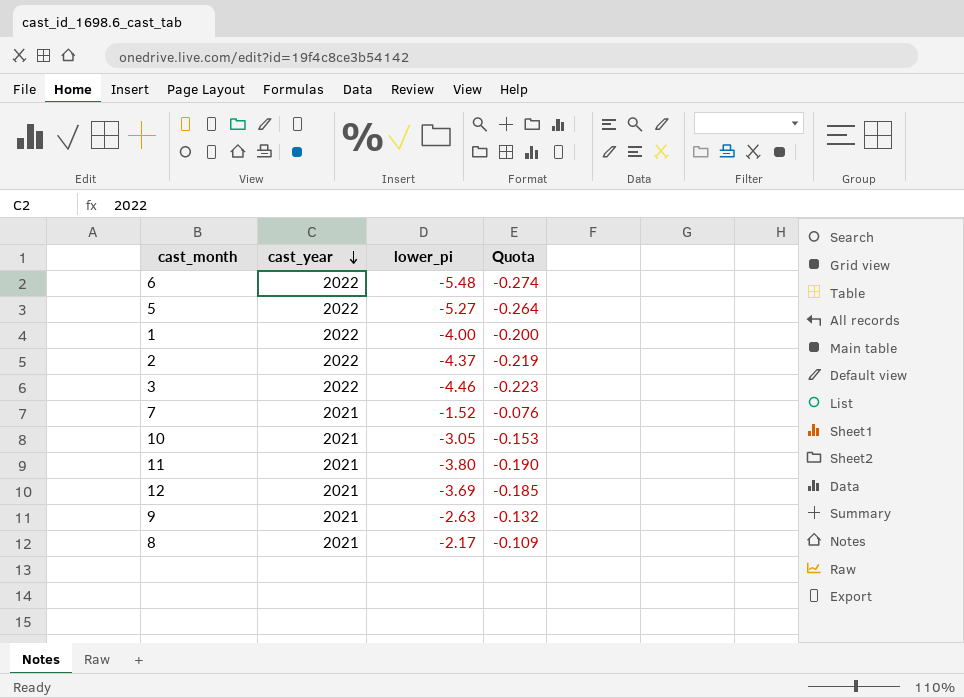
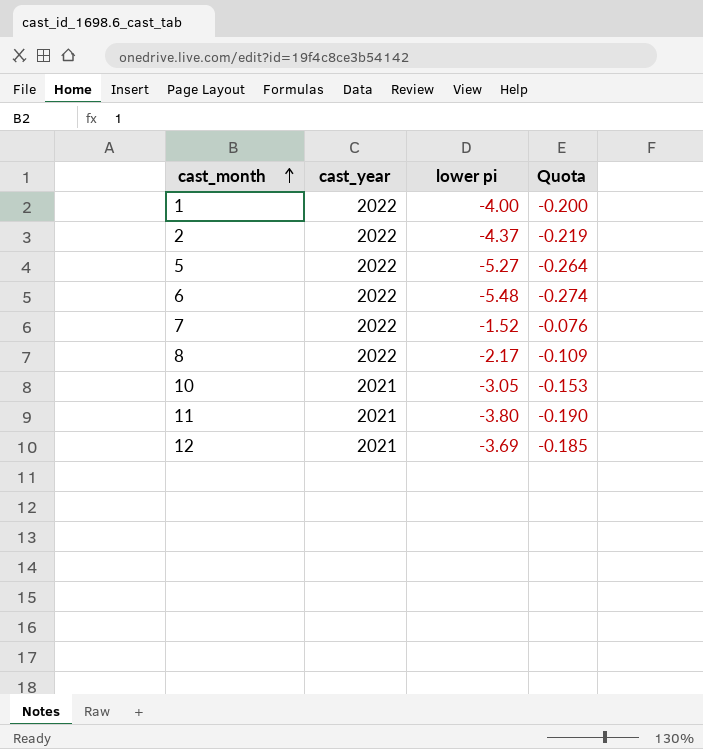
row order: cast_year descending -> cast_month ascending
column name: lower_pi -> lower pi
row 3: 2022 | -4.46 | -0.223 -> none
row 9: 2021 | -2.63 | -0.132 -> none
7 | cast_year: 2021 -> 2022
8 | cast_year: 2021 -> 2022

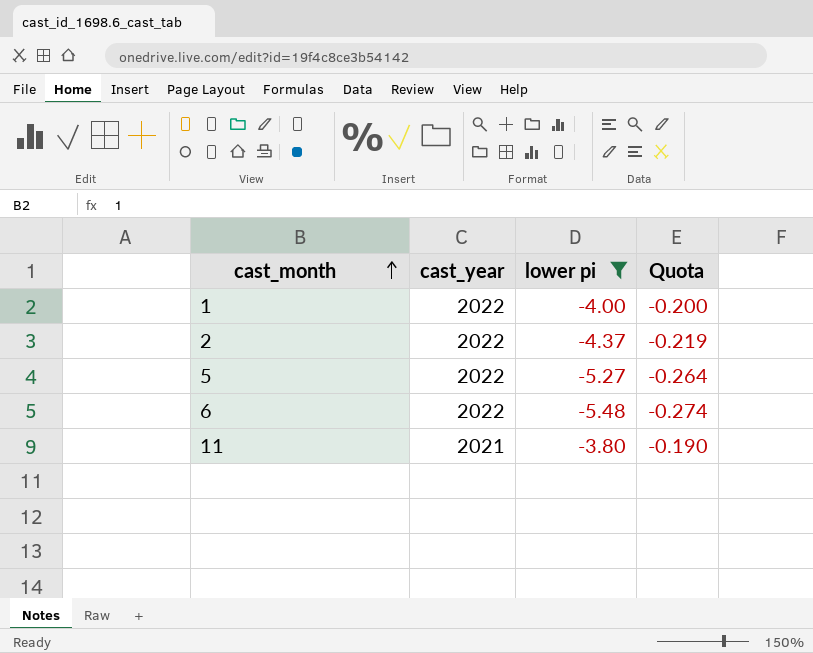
filter: none -> lower pi <= -3.80

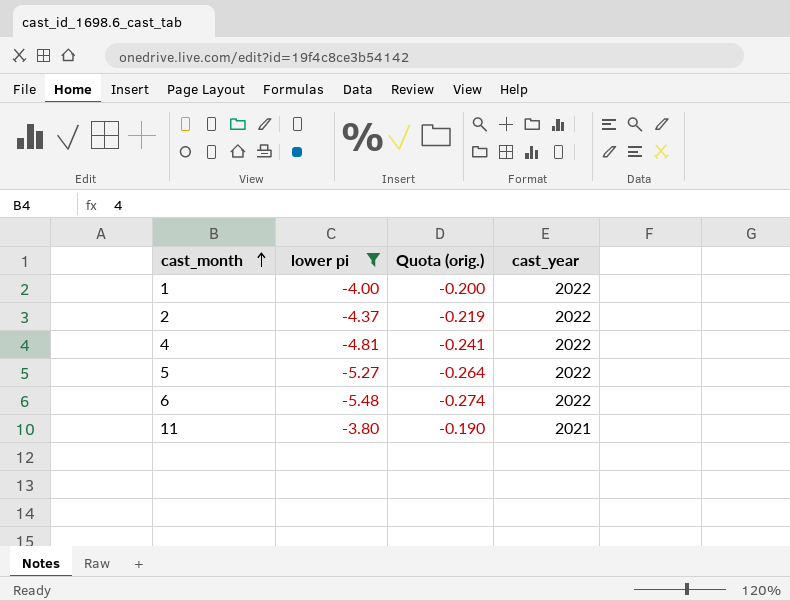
column name: Quota -> Quota (orig.)
column cast_year | position: 2 -> 4
row 4: none -> -4.81 | -0.241 | 2022

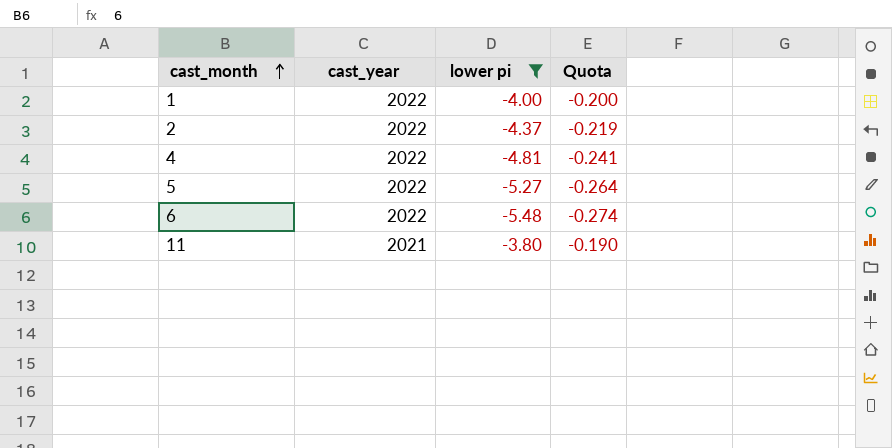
column cast_year | position: 4 -> 2
column name: Quota (orig.) -> Quota

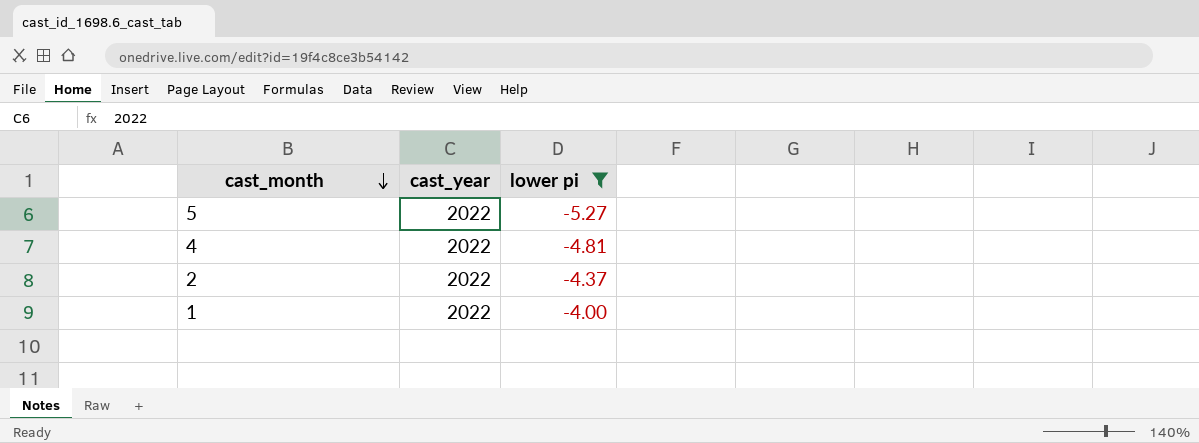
row order: cast_month ascending -> cast_month descending
column Quota | formula: [lower pi] * 0.05 -> none
row 6: 2022 | -5.48 | -0.274 -> none
row 11: 2021 | -3.80 | -0.190 -> none

